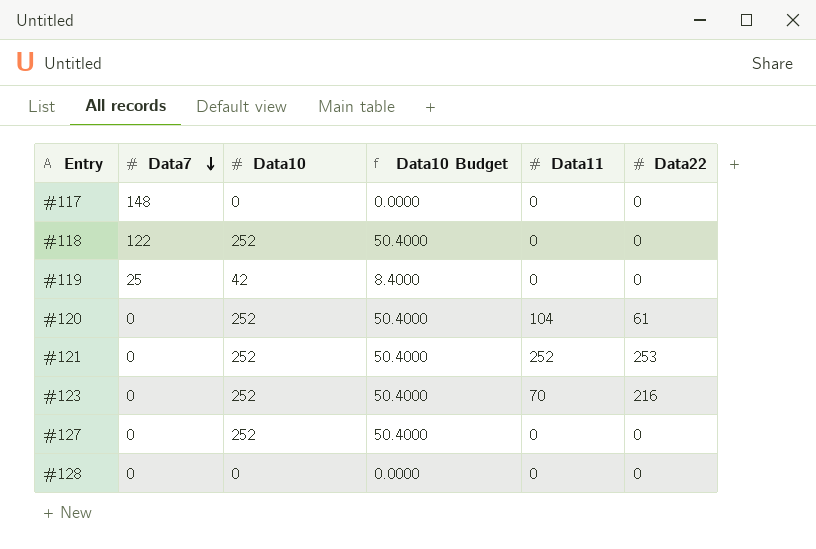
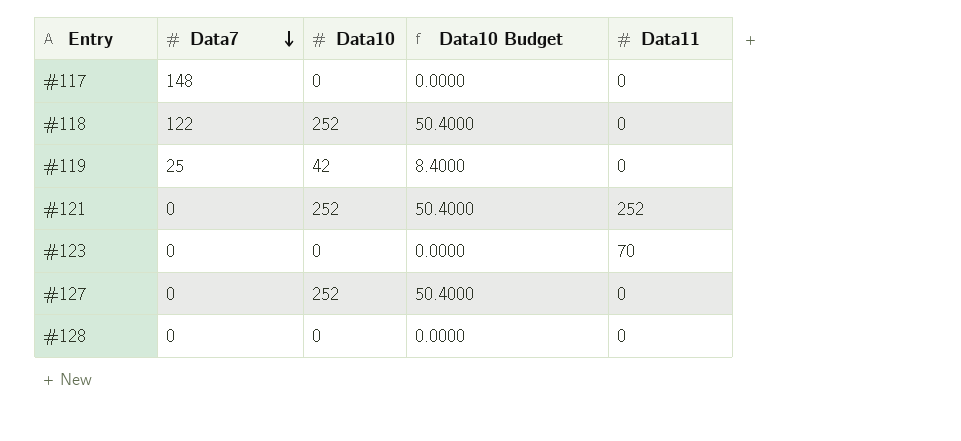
column Data22 | position: 6 -> none
row #120: 0 | 252 | 50.4000 | 104 | 61 -> none
#123 | Data10: 252 -> 0
#123 | Data10 Budget: 50.4000 -> 0.0000

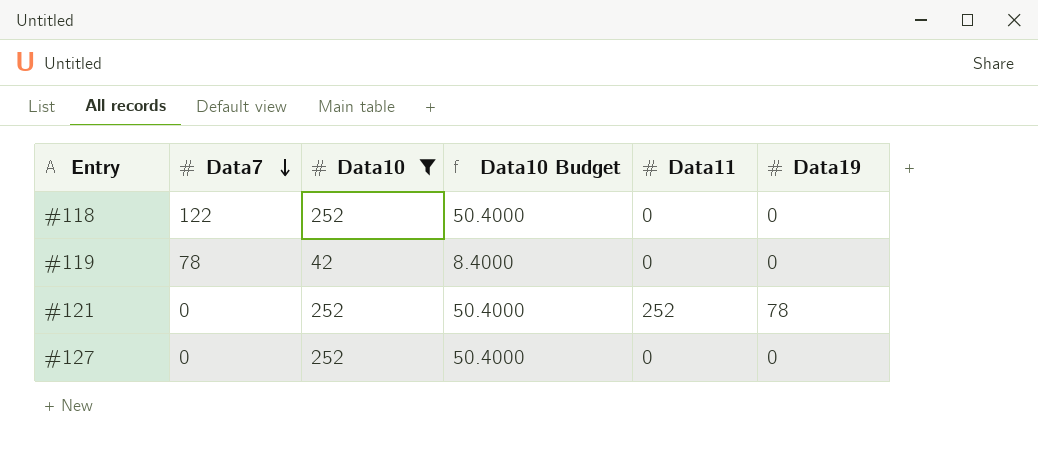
filter: none -> Data10 != 0
column Data19 | position: none -> 6
#119 | Data7: 25 -> 78

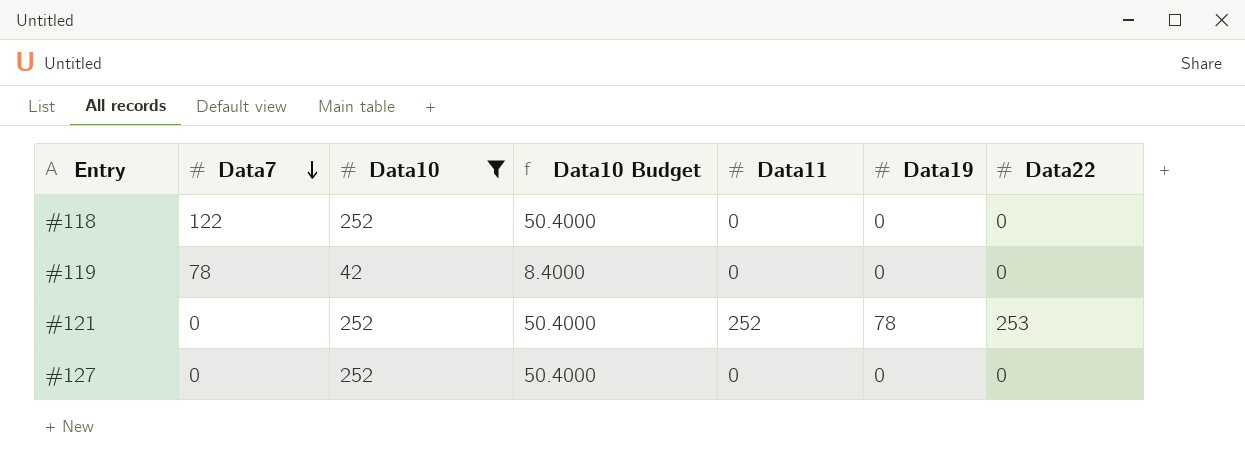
column Data22 | position: none -> 7

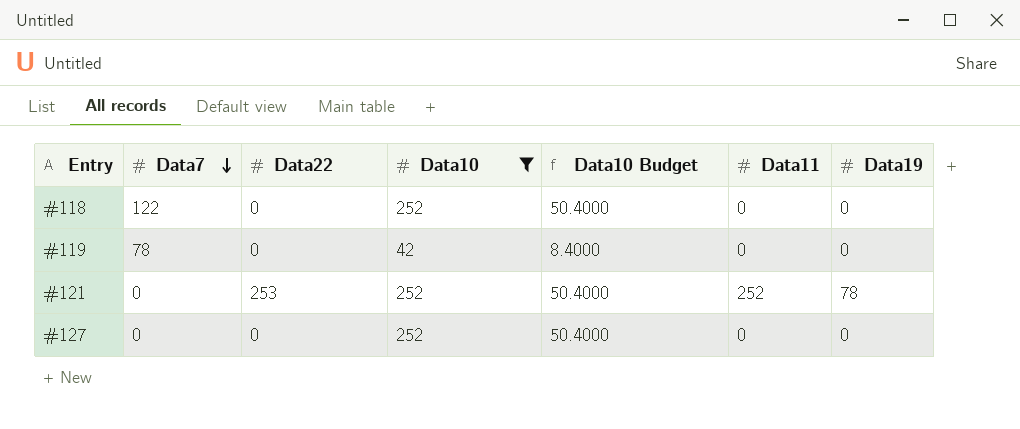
column Data22 | position: 7 -> 3

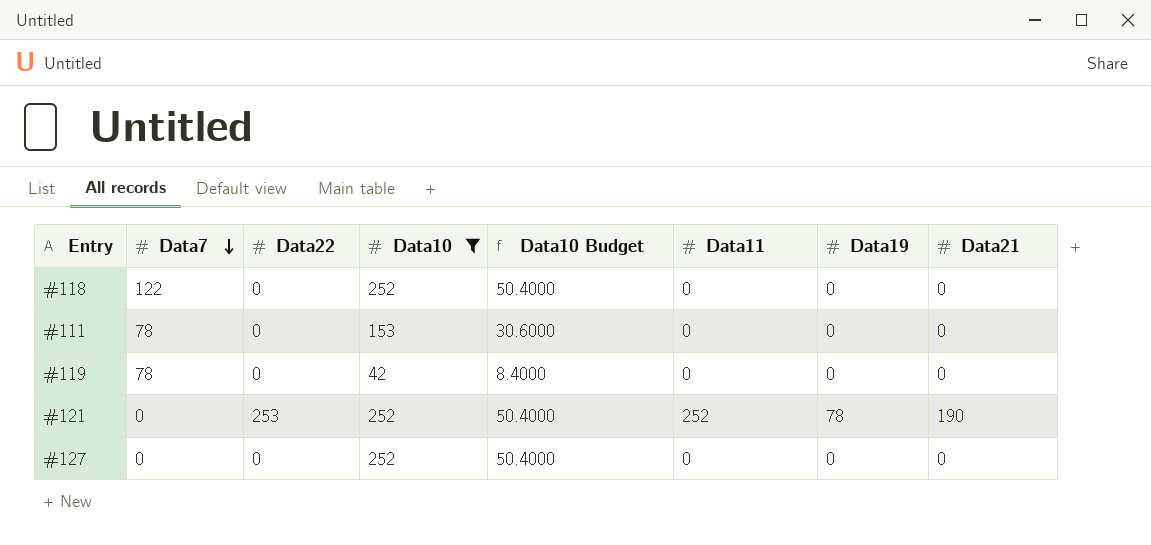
column Data21 | position: none -> 8
row #111: none -> 78 | 0 | 153 | 30.6000 | 0 | 0 | 0

